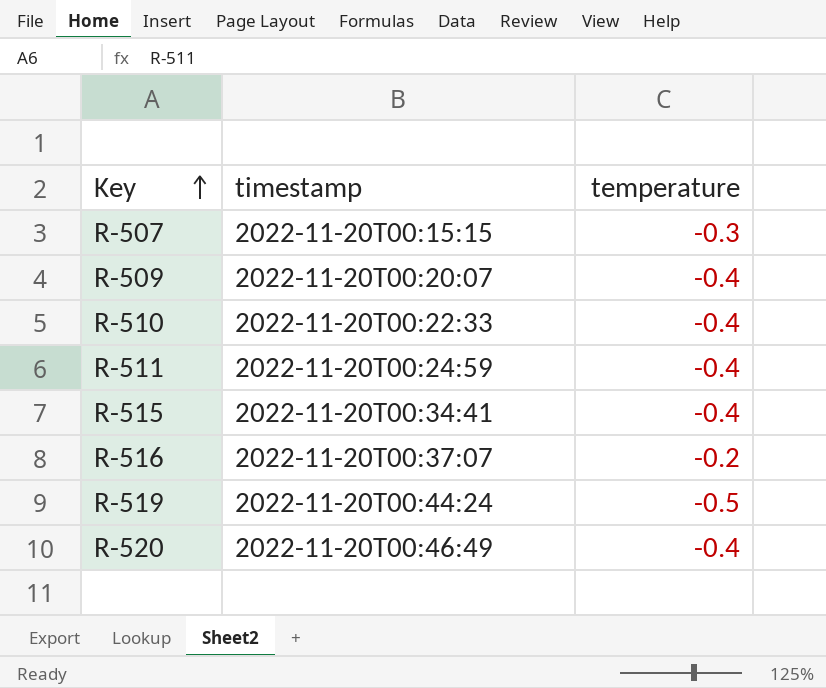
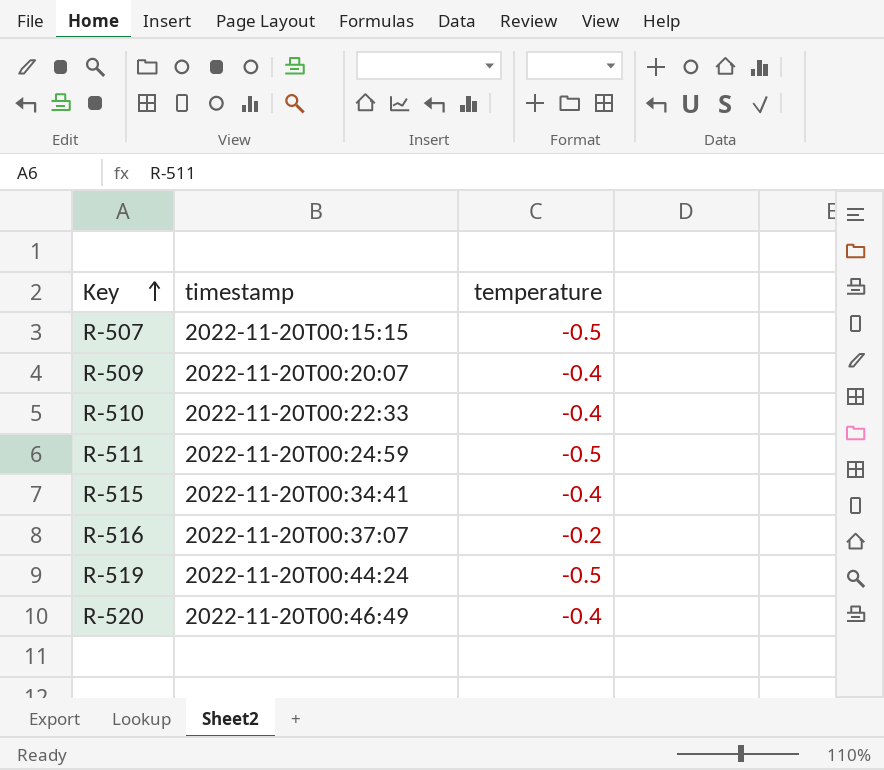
R-507 | temperature: -0.3 -> -0.5
R-511 | temperature: -0.4 -> -0.5

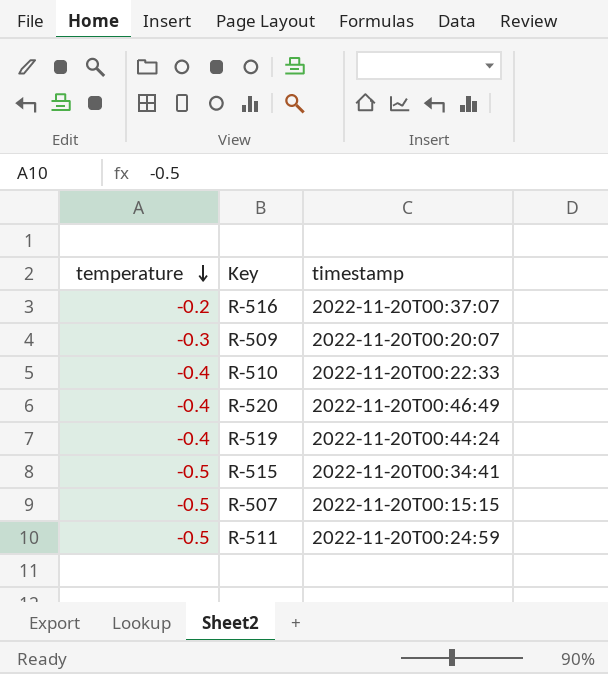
row order: Key ascending -> temperature descending
column temperature | position: 3 -> 1
R-509 | temperature: -0.4 -> -0.3
R-519 | temperature: -0.5 -> -0.4
R-515 | temperature: -0.4 -> -0.5

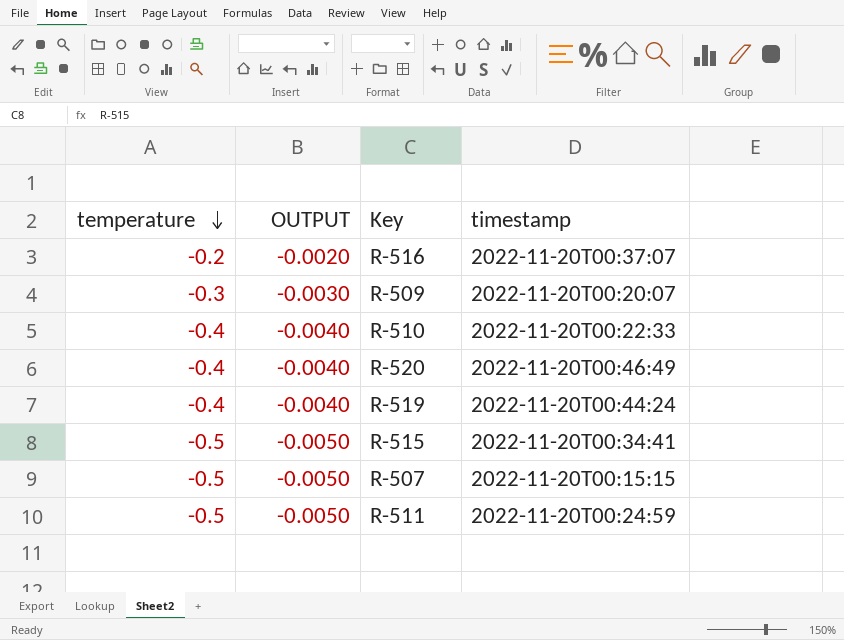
column OUTPUT | formula: none -> [temperature] * 0.01

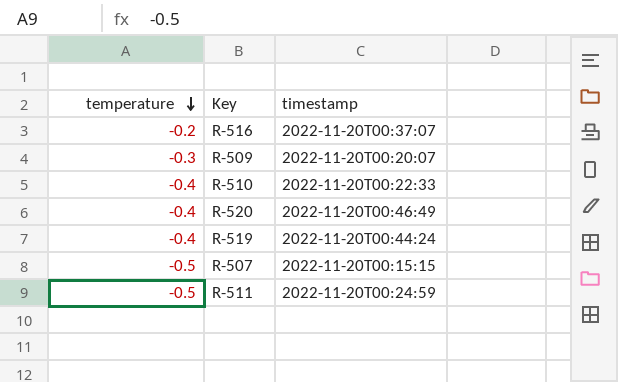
column OUTPUT | formula: [temperature] * 0.01 -> none
row R-515: -0.5 | -0.0050 | 2022-11-20T00:34:41 -> none

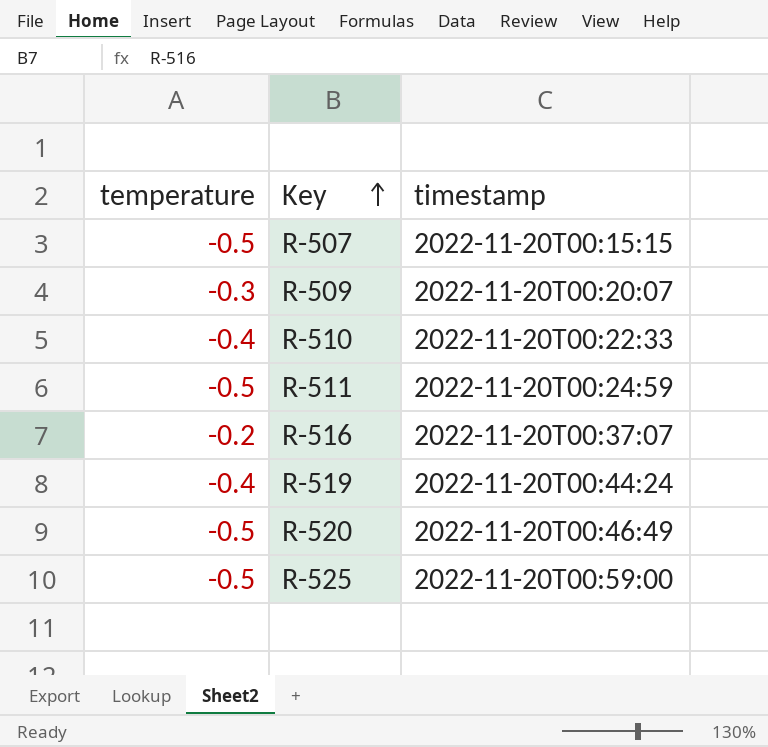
row order: temperature descending -> Key ascending
R-520 | temperature: -0.4 -> -0.5
row R-525: none -> -0.5 | 2022-11-20T00:59:00

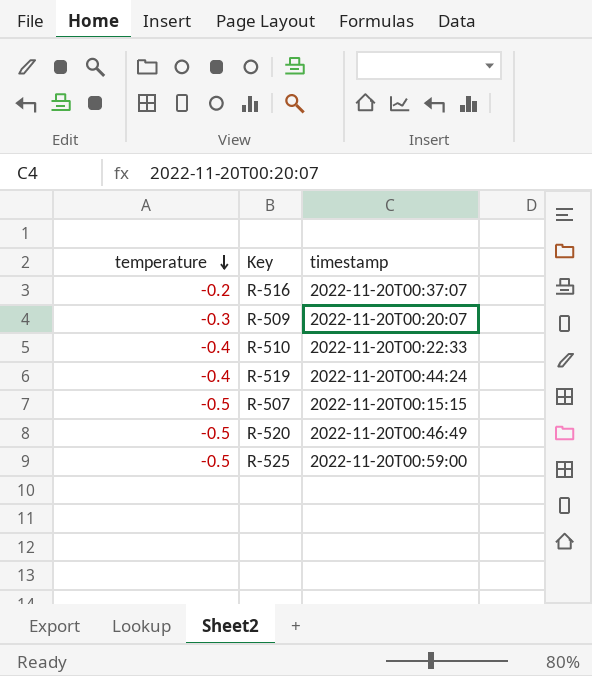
row order: Key ascending -> temperature descending
row R-511: -0.5 | 2022-11-20T00:24:59 -> none

